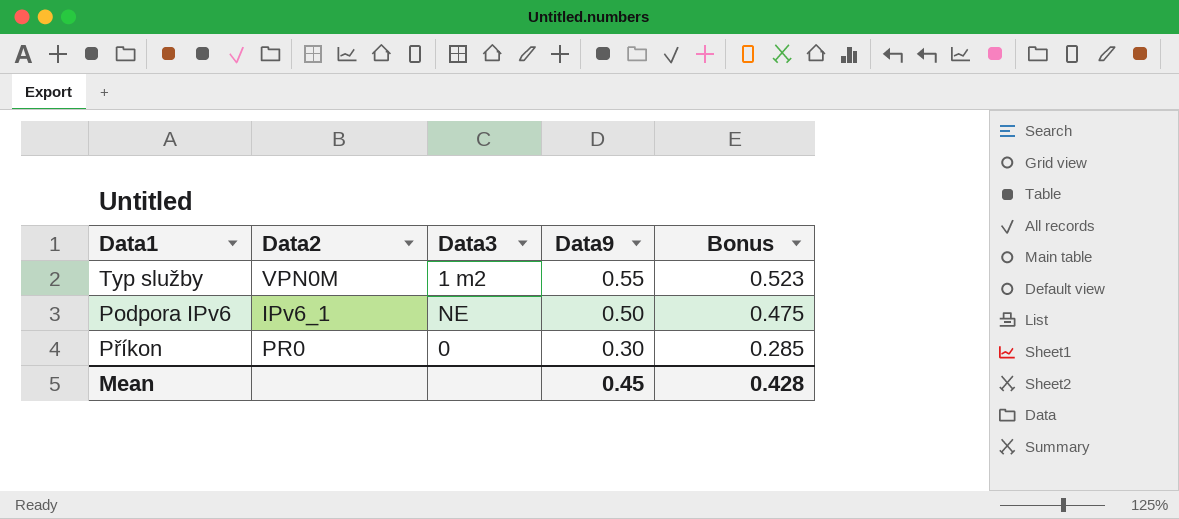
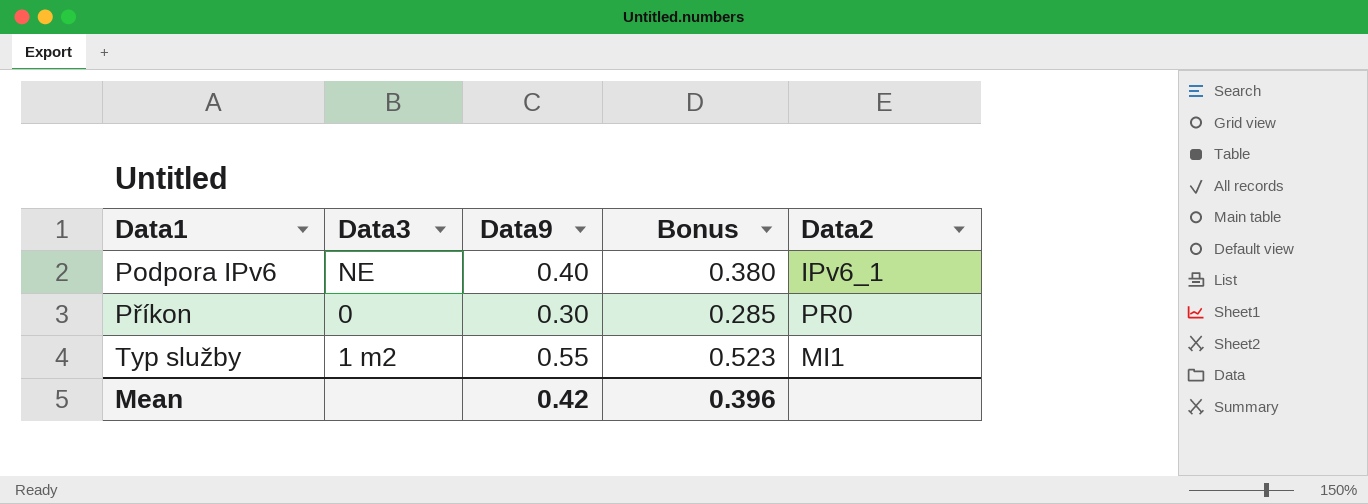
row order: Data9 descending -> Data1 ascending
column Data2 | position: 2 -> 5
Podpora IPv6 | Data9: 0.50 -> 0.40
Podpora IPv6 | Bonus: 0.475 -> 0.380
Typ služby | Data2: VPN0M -> MI1
Mean | Data9: 0.45 -> 0.42
Mean | Bonus: 0.428 -> 0.396

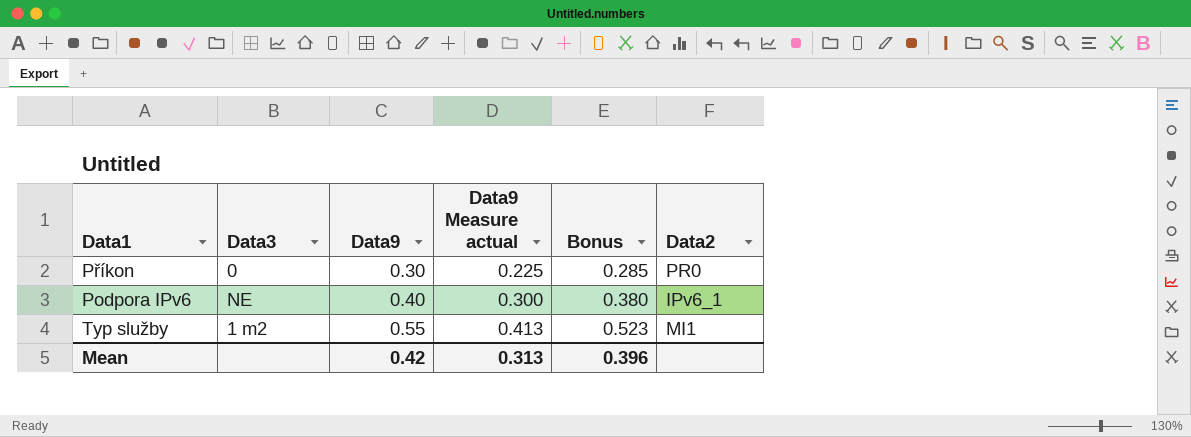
row order: Data1 ascending -> Data9 ascending
column Data9 Measure actual | formula: none -> [Data9] * 0.75

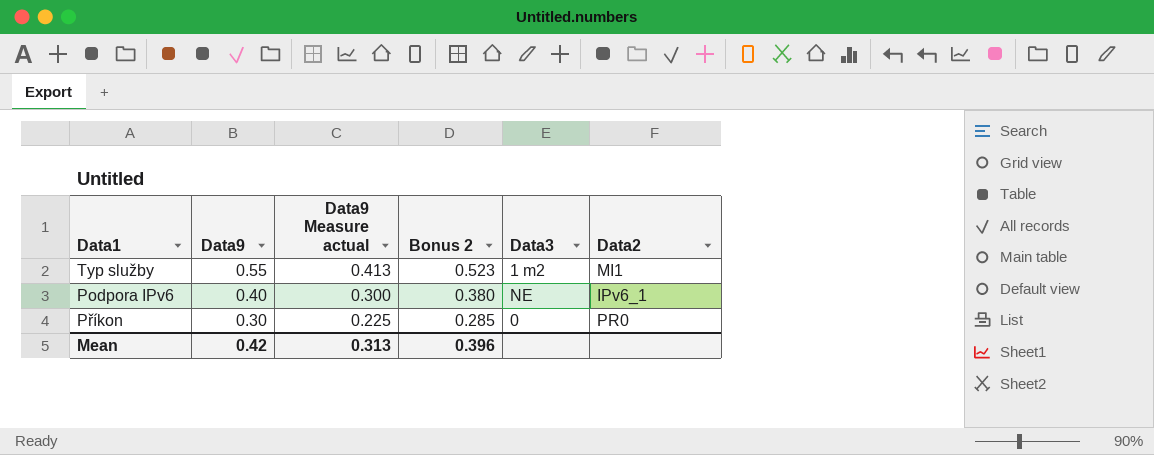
row order: Data9 ascending -> Data9 descending
column name: Bonus -> Bonus 2
column Data3 | position: 2 -> 5

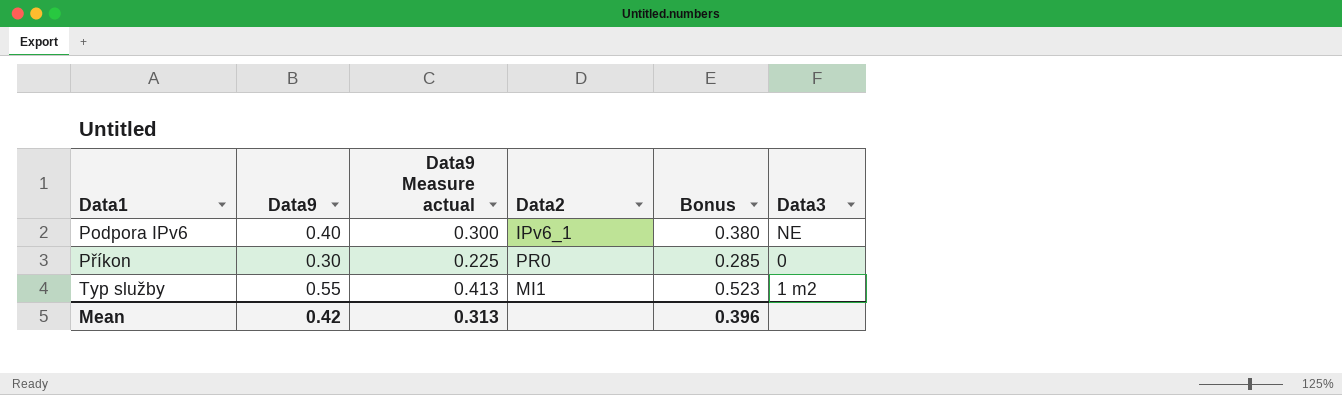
row order: Data9 descending -> Data1 ascending
column Data2 | position: 6 -> 4
column name: Bonus 2 -> Bonus

